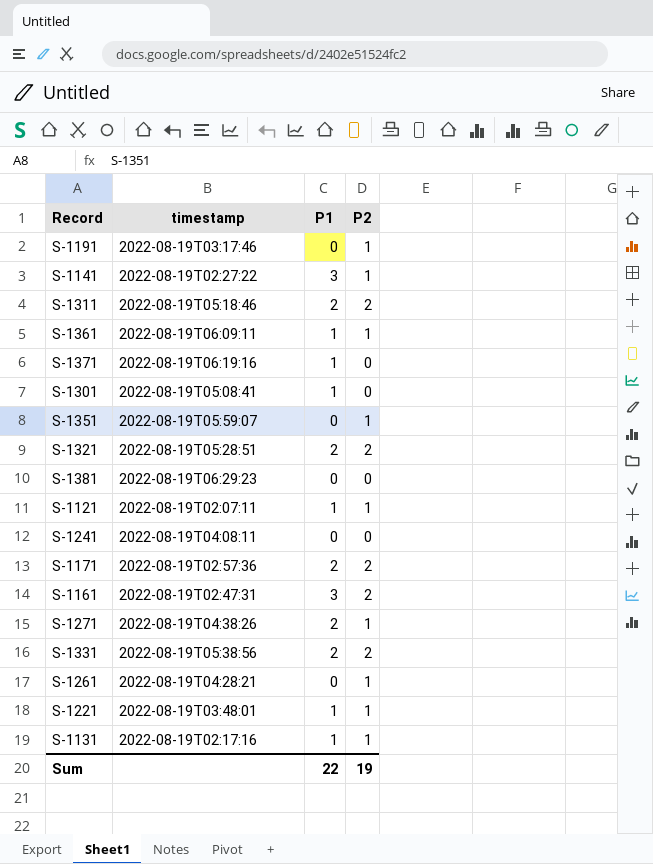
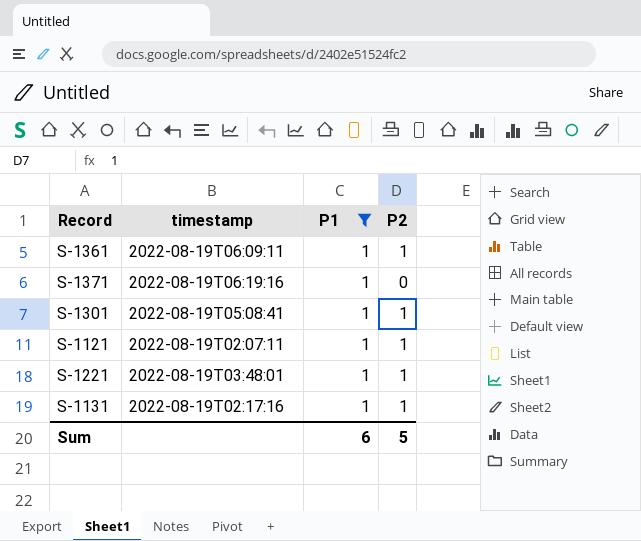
filter: none -> P1 = 1
S-1301 | P2: 0 -> 1
Sum | P1: 22 -> 6
Sum | P2: 19 -> 5

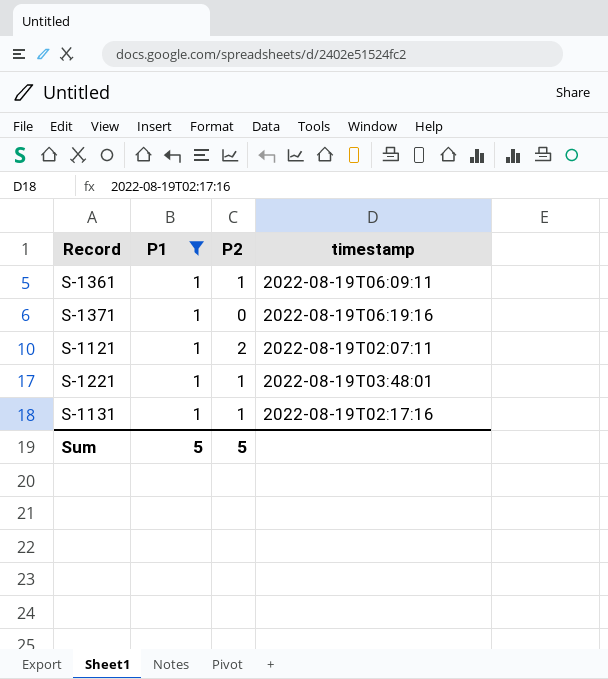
column timestamp | position: 2 -> 4
row S-1301: 2022-08-19T05:08:41 | 1 | 1 -> none
S-1121 | P2: 1 -> 2
Sum | P1: 6 -> 5

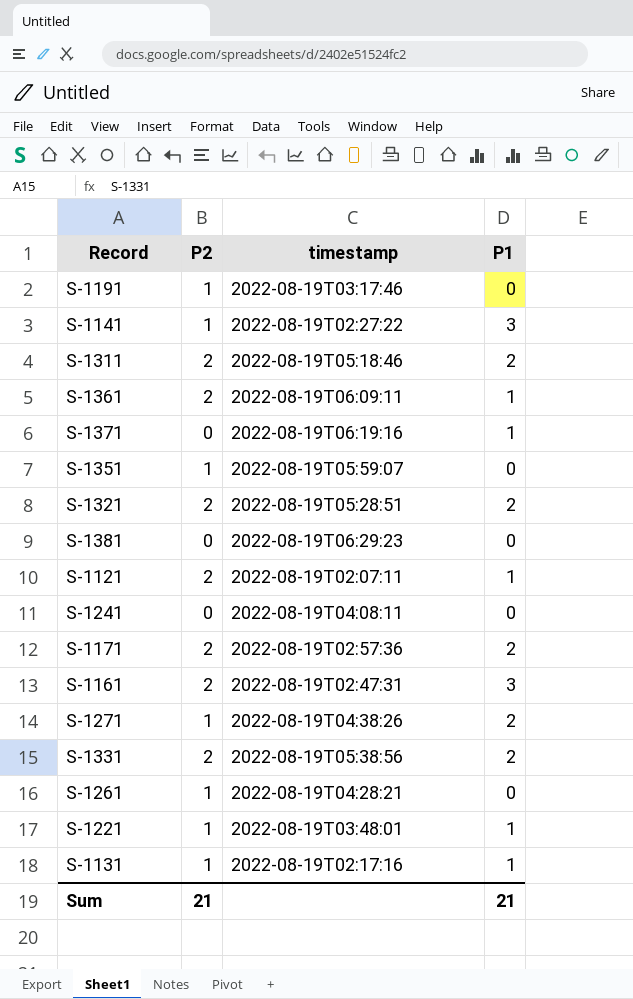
filter: P1 = 1 -> none
column P1 | position: 2 -> 4
S-1361 | P2: 1 -> 2
Sum | P2: 5 -> 21
Sum | P1: 5 -> 21

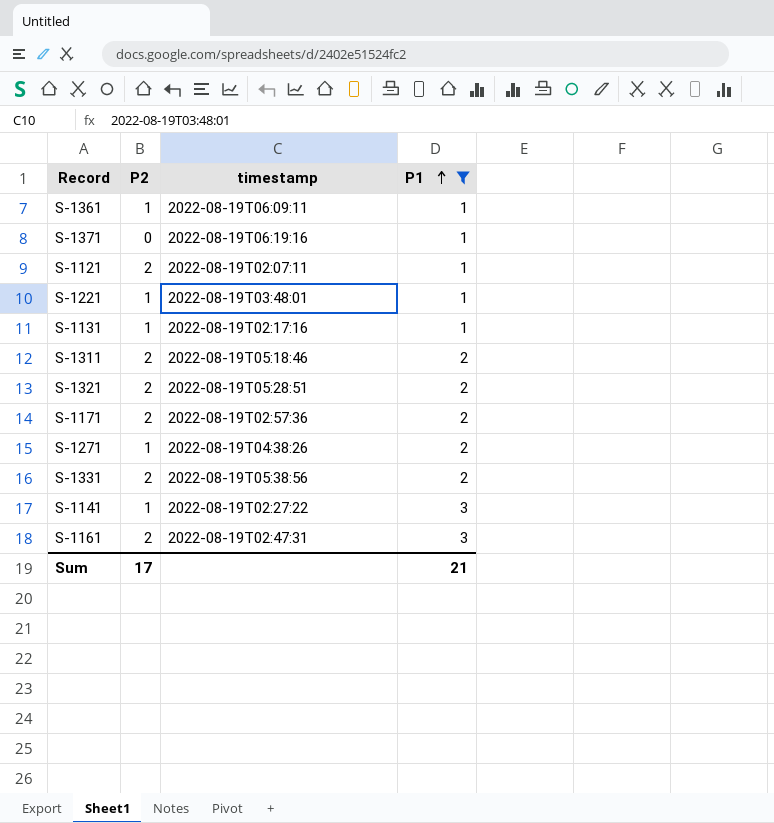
filter: none -> P1 != 0
row order: none -> P1 ascending
S-1361 | P2: 2 -> 1
Sum | P2: 21 -> 17

